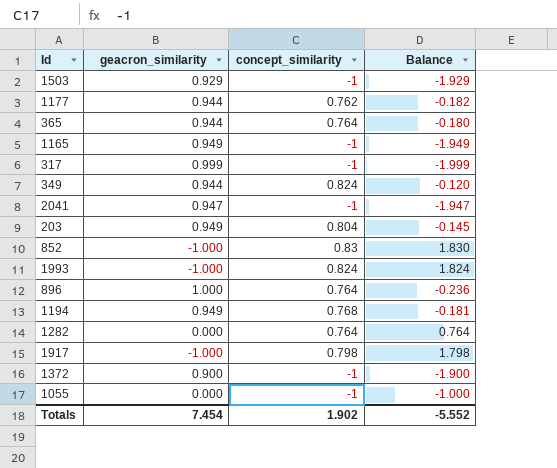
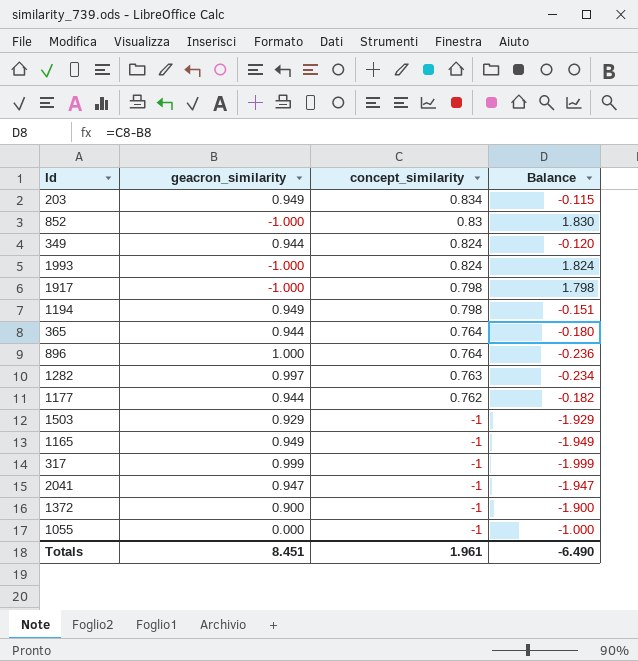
row order: none -> concept_similarity descending
203 | concept_similarity: 0.804 -> 0.834
203 | Balance: -0.145 -> -0.115
1194 | concept_similarity: 0.768 -> 0.798
1194 | Balance: -0.181 -> -0.151
1282 | geacron_similarity: 0.000 -> 0.997
1282 | concept_similarity: 0.764 -> 0.763
1282 | Balance: 0.764 -> -0.234
Totals | geacron_similarity: 7.454 -> 8.451
Totals | concept_similarity: 1.902 -> 1.961
Totals | Balance: -5.552 -> -6.490

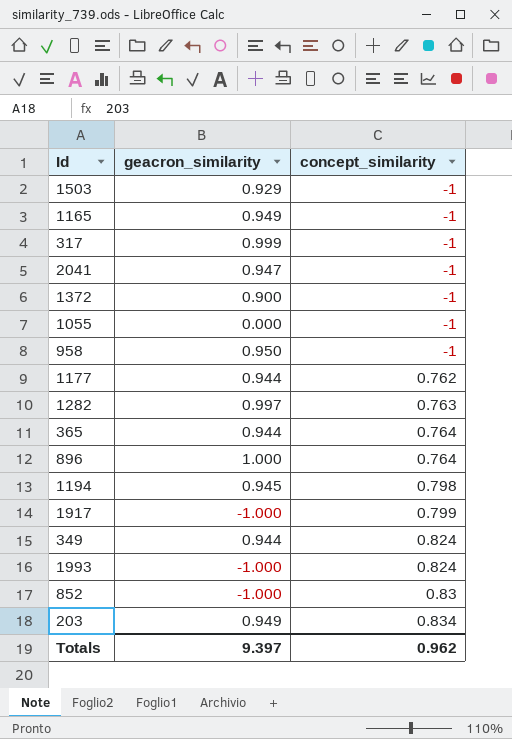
row order: concept_similarity descending -> concept_similarity ascending
column Balance | formula: [concept_similarity] - [geacron_similarity] -> none
row 958: none -> 0.950 | -1
1194 | geacron_similarity: 0.949 -> 0.945
1917 | concept_similarity: 0.798 -> 0.799
Totals | geacron_similarity: 8.451 -> 9.397
Totals | concept_similarity: 1.961 -> 0.962

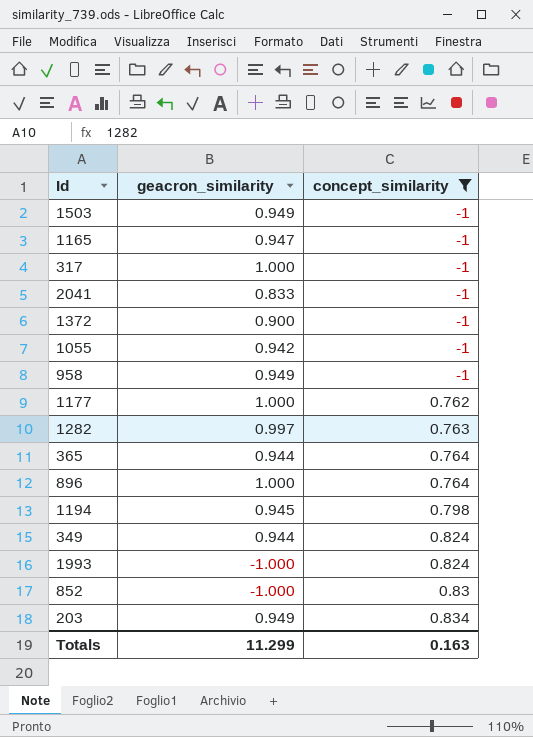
filter: none -> concept_similarity != 0.799
1503 | geacron_similarity: 0.929 -> 0.949
1165 | geacron_similarity: 0.949 -> 0.947
317 | geacron_similarity: 0.999 -> 1.000
2041 | geacron_similarity: 0.947 -> 0.833
1055 | geacron_similarity: 0.000 -> 0.942
958 | geacron_similarity: 0.950 -> 0.949
1177 | geacron_similarity: 0.944 -> 1.000
Totals | geacron_similarity: 9.397 -> 11.299
Totals | concept_similarity: 0.962 -> 0.163

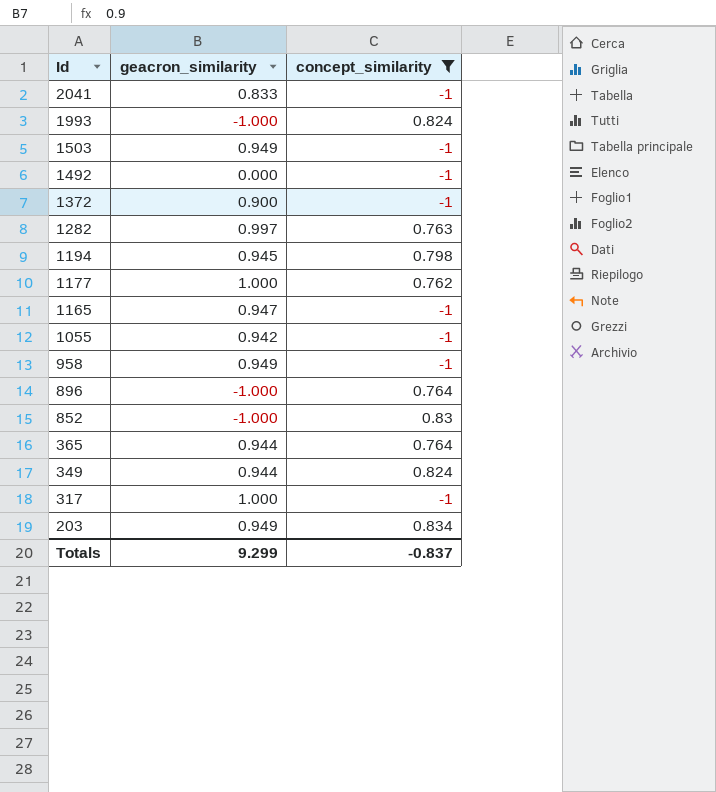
row order: concept_similarity ascending -> Id descending
row 1492: none -> 0.000 | -1
896 | geacron_similarity: 1.000 -> -1.000
Totals | geacron_similarity: 11.299 -> 9.299
Totals | concept_similarity: 0.163 -> -0.837

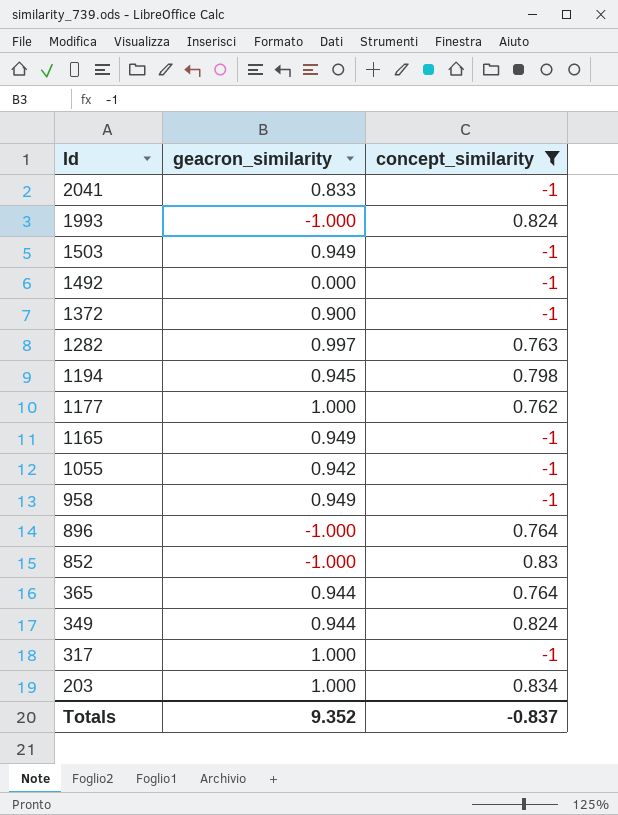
1165 | geacron_similarity: 0.947 -> 0.949
203 | geacron_similarity: 0.949 -> 1.000
Totals | geacron_similarity: 9.299 -> 9.352

